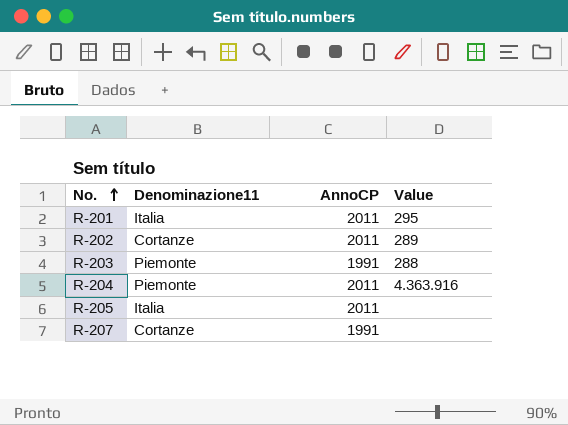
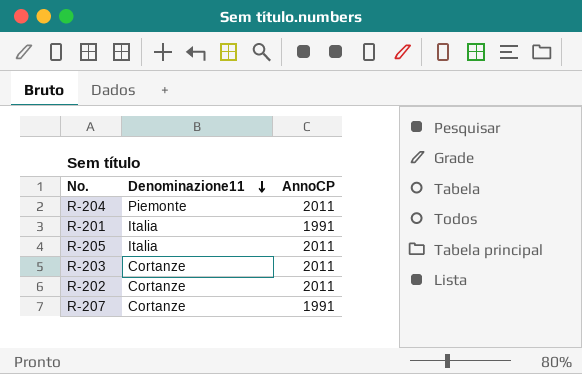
row order: No. ascending -> Denominazione11 descending
column Value | position: 4 -> none
R-201 | AnnoCP: 2011 -> 1991
R-203 | Denominazione11: Piemonte -> Cortanze
R-203 | AnnoCP: 1991 -> 2011

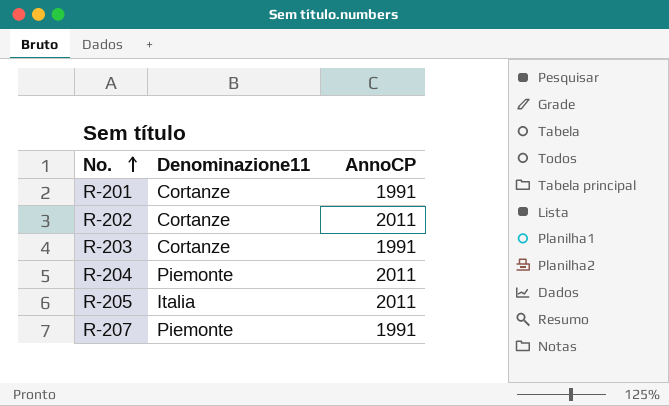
row order: Denominazione11 descending -> No. ascending
R-201 | Denominazione11: Italia -> Cortanze
R-203 | AnnoCP: 2011 -> 1991
R-207 | Denominazione11: Cortanze -> Piemonte

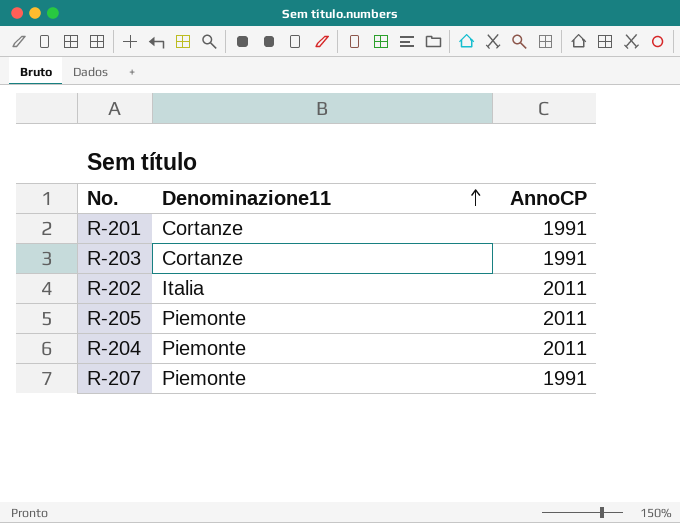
row order: No. ascending -> Denominazione11 ascending
R-202 | Denominazione11: Cortanze -> Italia
R-205 | Denominazione11: Italia -> Piemonte

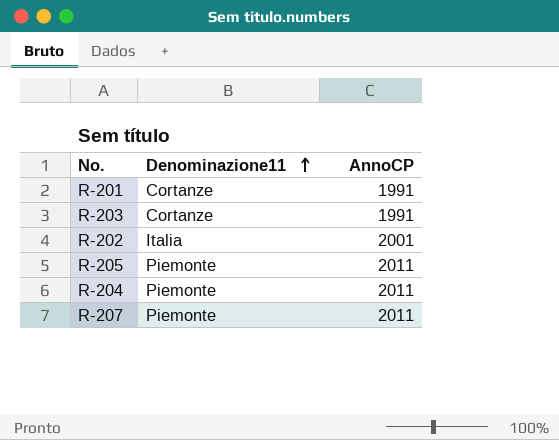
R-202 | AnnoCP: 2011 -> 2001
R-207 | AnnoCP: 1991 -> 2011

